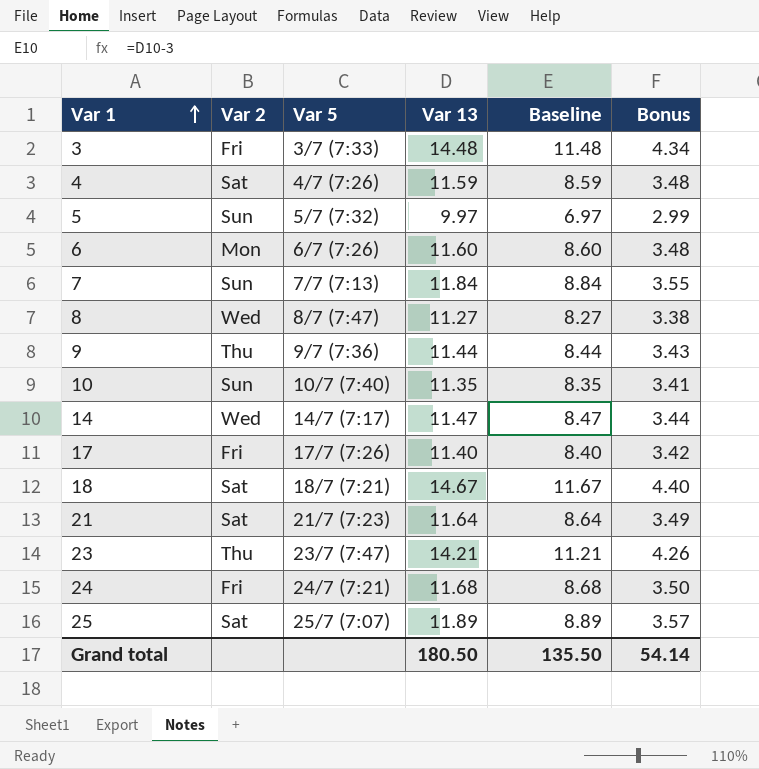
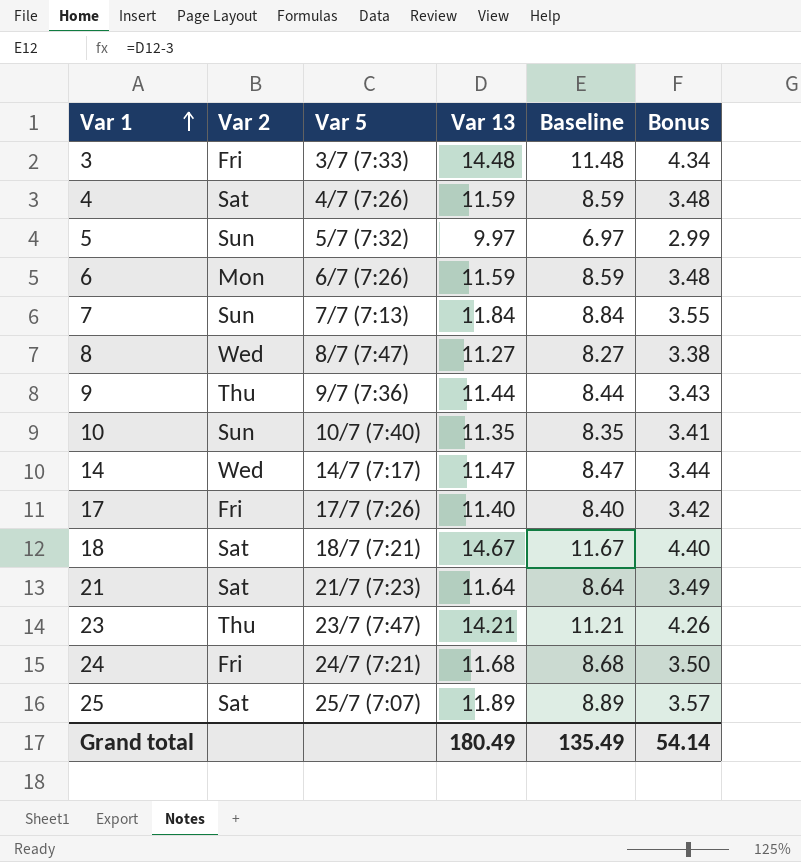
6 | Var 13: 11.60 -> 11.59
6 | Baseline: 8.60 -> 8.59
Grand total | Var 13: 180.50 -> 180.49
Grand total | Baseline: 135.50 -> 135.49

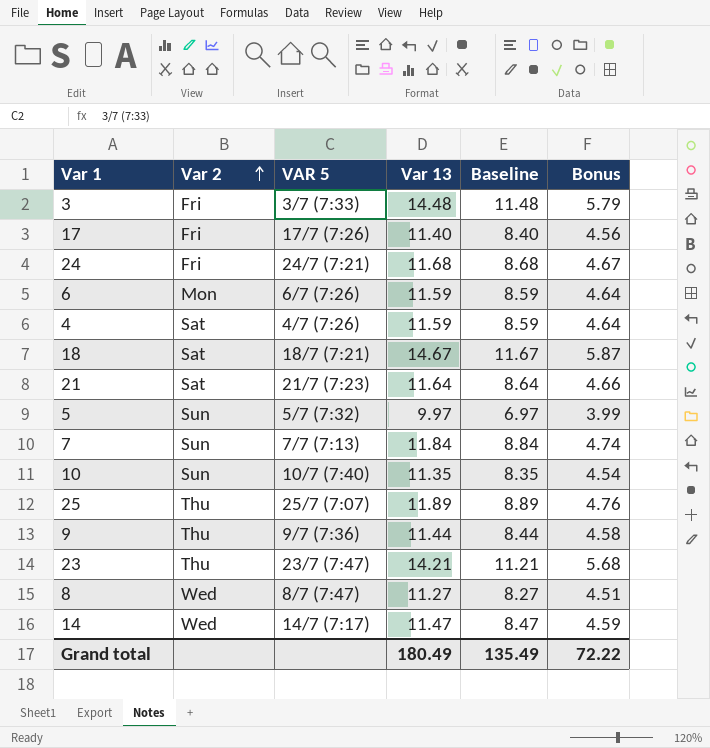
row order: Var 1 ascending -> Var 2 ascending
column name: Var 5 -> VAR 5
column Bonus | formula: [Var 13] * 0.3 -> [Var 13] * 0.4
25 | Var 2: Sat -> Thu
Grand total | Bonus: 54.14 -> 72.22

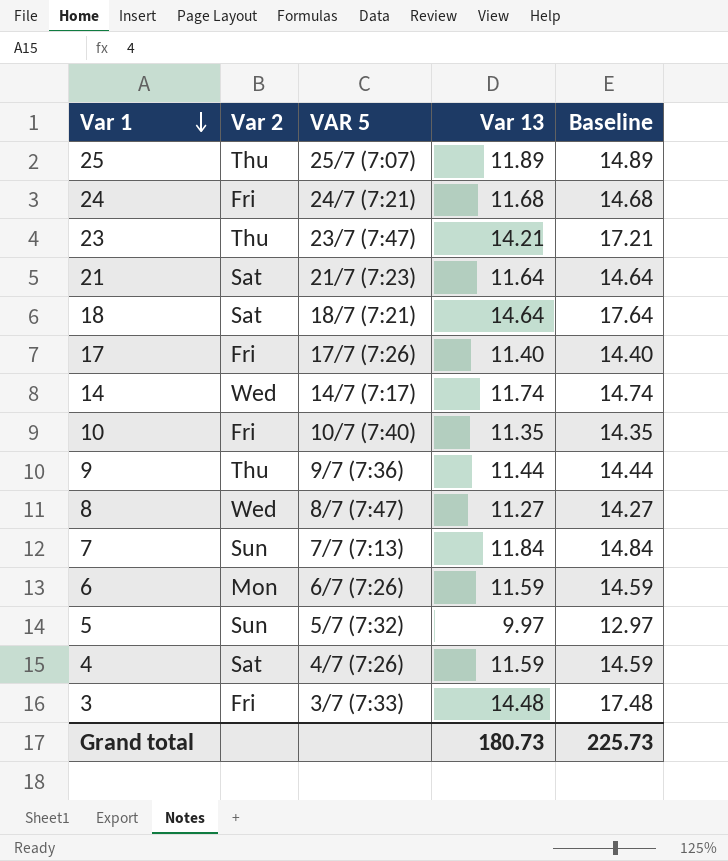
row order: Var 2 ascending -> Var 1 descending
column Bonus | formula: [Var 13] * 0.4 -> none
column Baseline | formula: [Var 13] - 3 -> [Var 13] + 3
18 | Var 13: 14.67 -> 14.64
14 | Var 13: 11.47 -> 11.74
10 | Var 2: Sun -> Fri
Grand total | Var 13: 180.49 -> 180.73
Grand total | Baseline: 135.49 -> 225.73

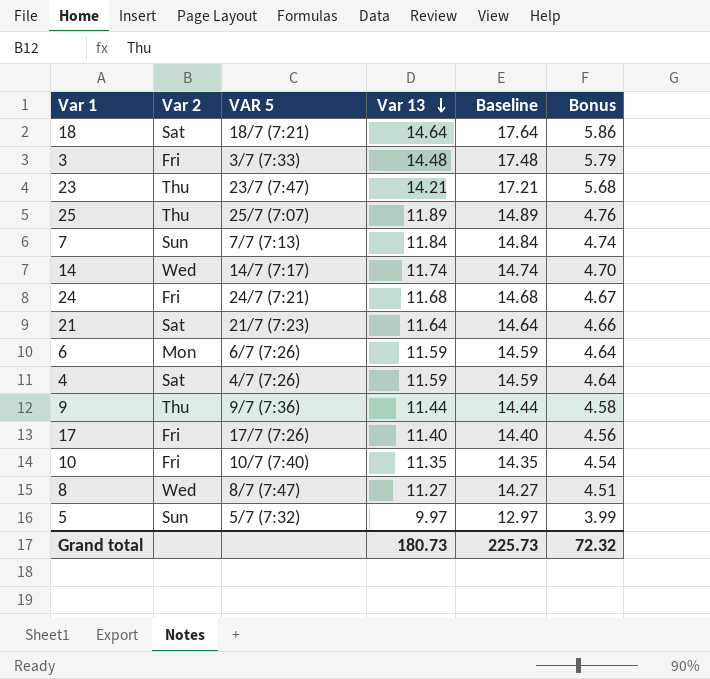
row order: Var 1 descending -> Var 13 descending
column Bonus | formula: none -> [Var 13] * 0.4

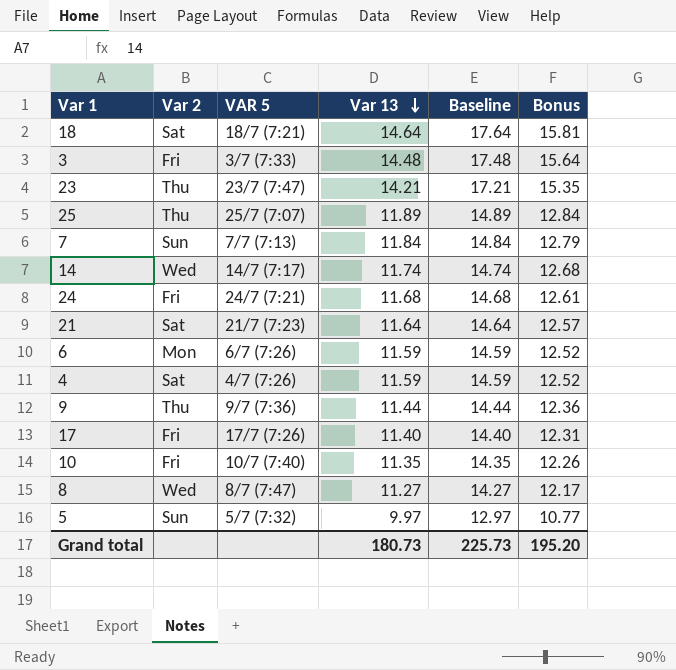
column Bonus | formula: [Var 13] * 0.4 -> [Var 13] * 1.08
Grand total | Bonus: 72.32 -> 195.20

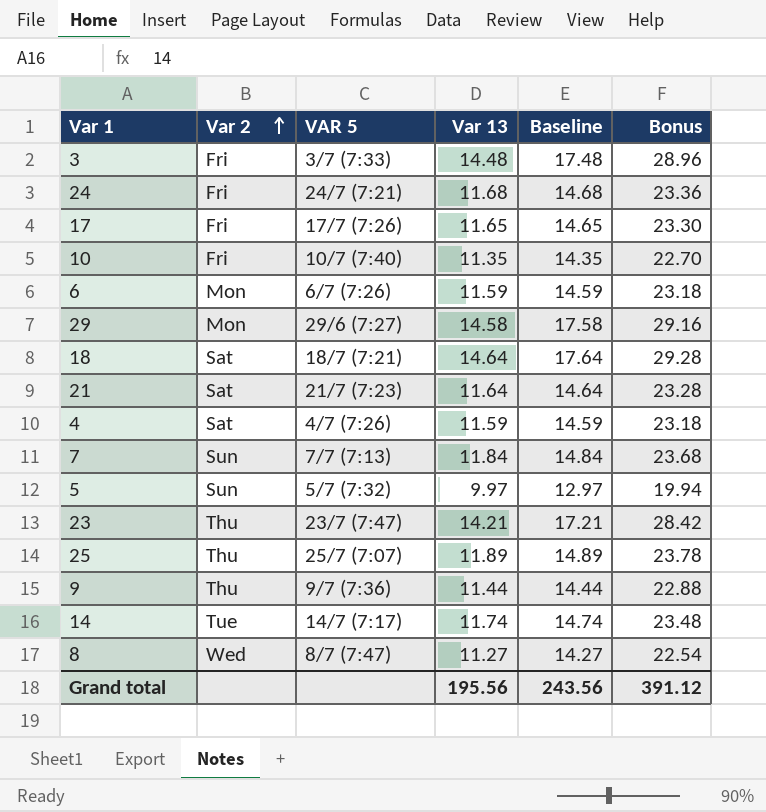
row order: Var 13 descending -> Var 2 ascending
column Bonus | formula: [Var 13] * 1.08 -> [Var 13] * 2
17 | Var 13: 11.40 -> 11.65
17 | Baseline: 14.40 -> 14.65
row 29: none -> Mon | 29/6 (7:27) | 14.58 | 17.58 | 29.16
14 | Var 2: Wed -> Tue
Grand total | Var 13: 180.73 -> 195.56
Grand total | Baseline: 225.73 -> 243.56
Grand total | Bonus: 195.20 -> 391.12

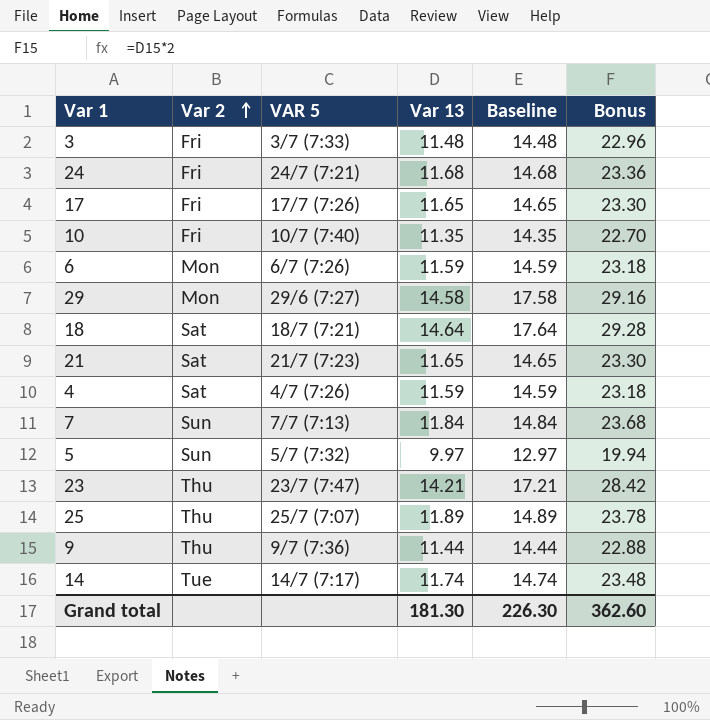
row 8: Wed | 8/7 (7:47) | 11.27 | 14.27 | 22.54 -> none
3 | Var 13: 14.48 -> 11.48
3 | Baseline: 17.48 -> 14.48
3 | Bonus: 28.96 -> 22.96
21 | Var 13: 11.64 -> 11.65
21 | Baseline: 14.64 -> 14.65
21 | Bonus: 23.28 -> 23.30
Grand total | Var 13: 195.56 -> 181.30
Grand total | Baseline: 243.56 -> 226.30
Grand total | Bonus: 391.12 -> 362.60

